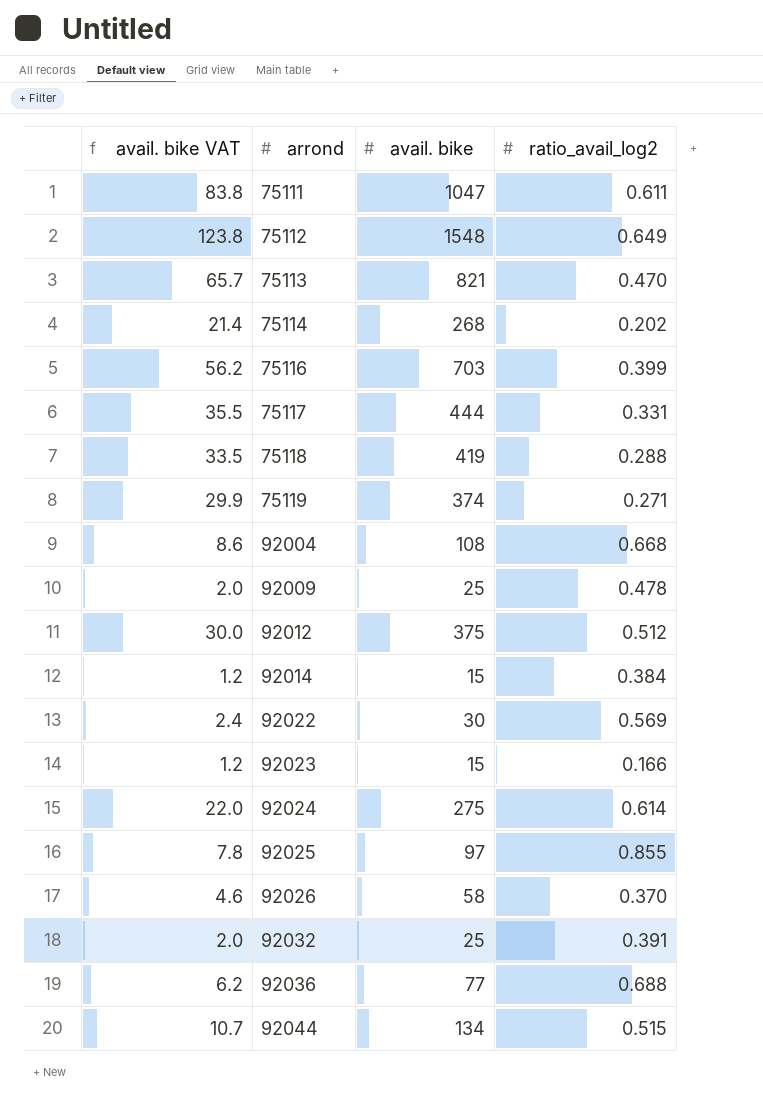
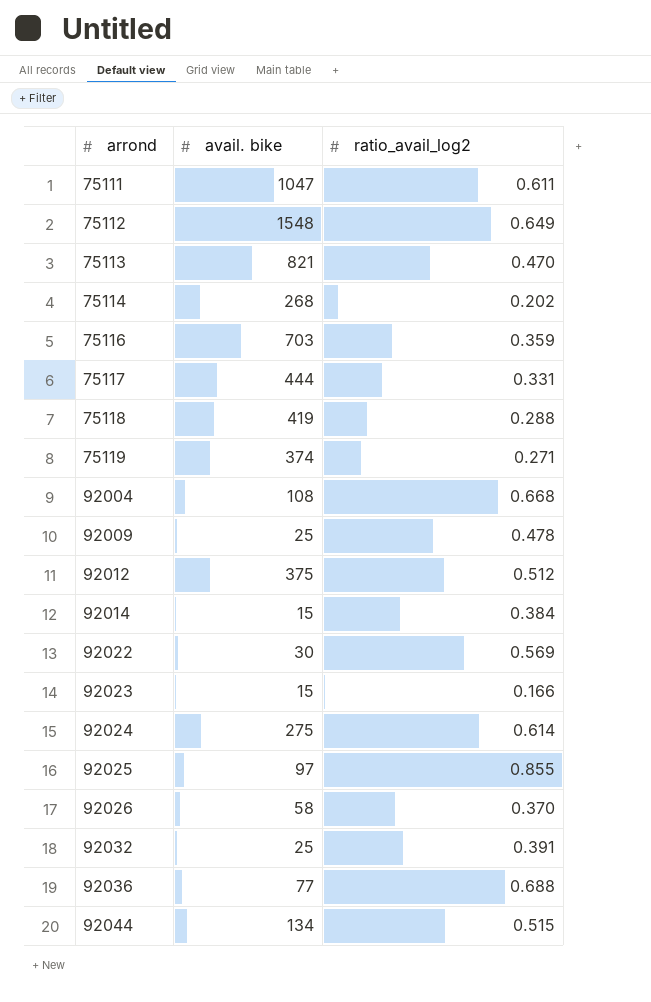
column avail. bike VAT | formula: [avail. bike] * 0.08 -> none
75116 | ratio_avail_log2: 0.399 -> 0.359

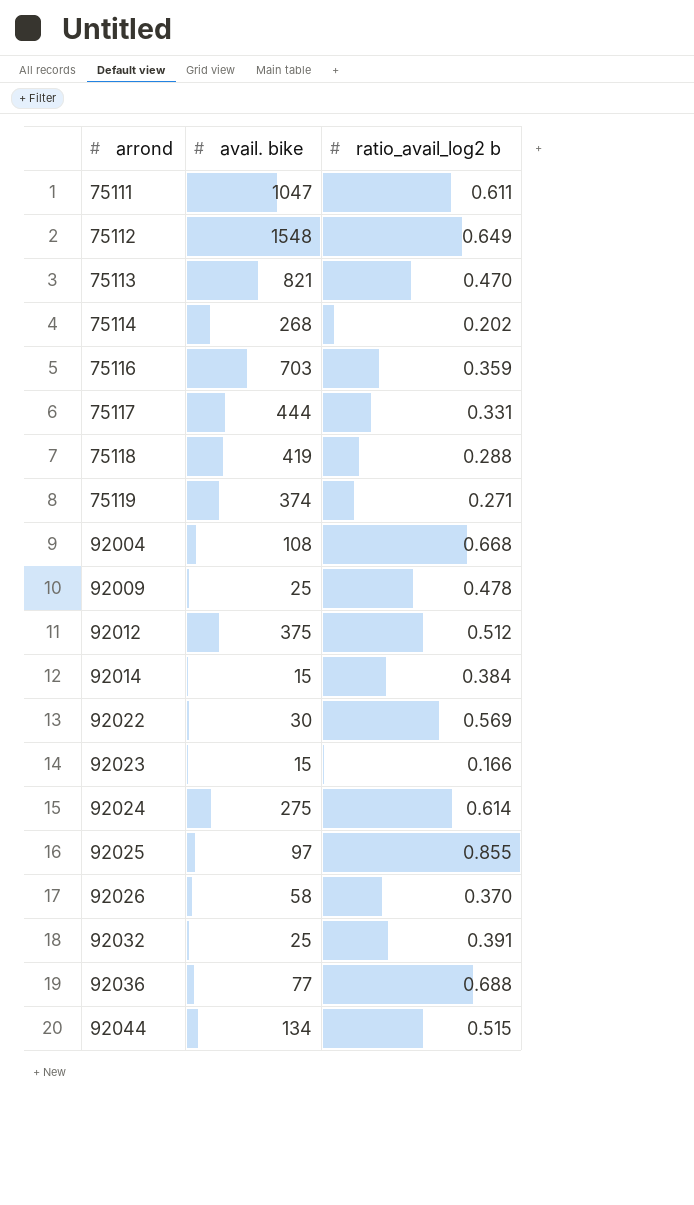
column name: ratio_avail_log2 -> ratio_avail_log2 b

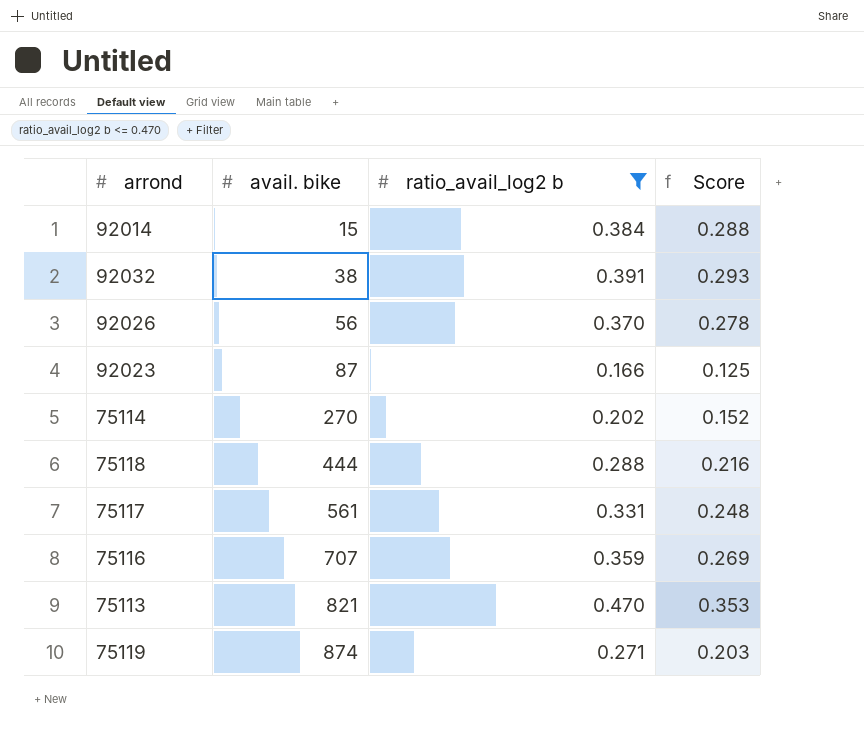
filter: none -> ratio_avail_log2 b <= 0.470
row order: arrond ascending -> avail. bike ascending
column Score | formula: none -> [ratio_avail_log2 b] * 0.75
92032 | avail. bike: 25 -> 38
92026 | avail. bike: 58 -> 56
92023 | avail. bike: 15 -> 87
75114 | avail. bike: 268 -> 270
75118 | avail. bike: 419 -> 444
75117 | avail. bike: 444 -> 561
75116 | avail. bike: 703 -> 707
75119 | avail. bike: 374 -> 874

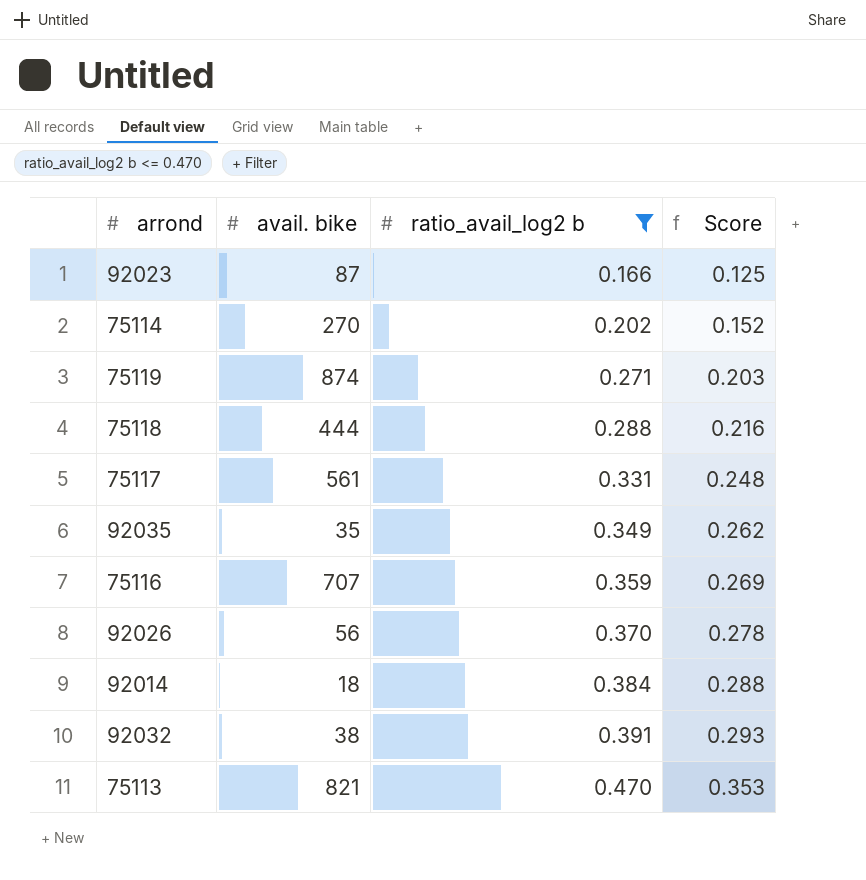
row order: avail. bike ascending -> ratio_avail_log2 b ascending
row 92035: none -> 35 | 0.349 | 0.262
92014 | avail. bike: 15 -> 18

